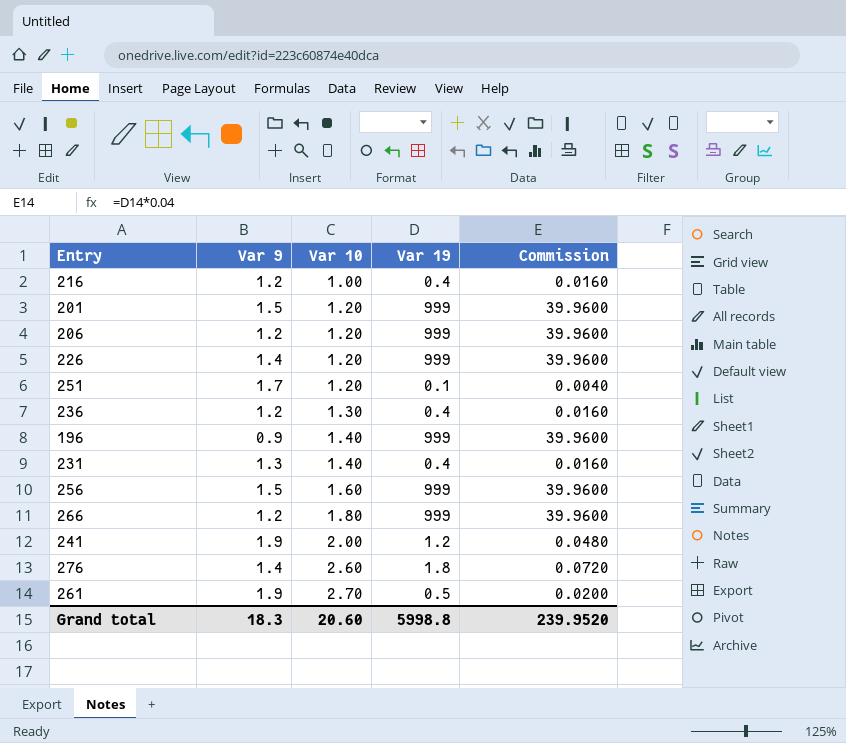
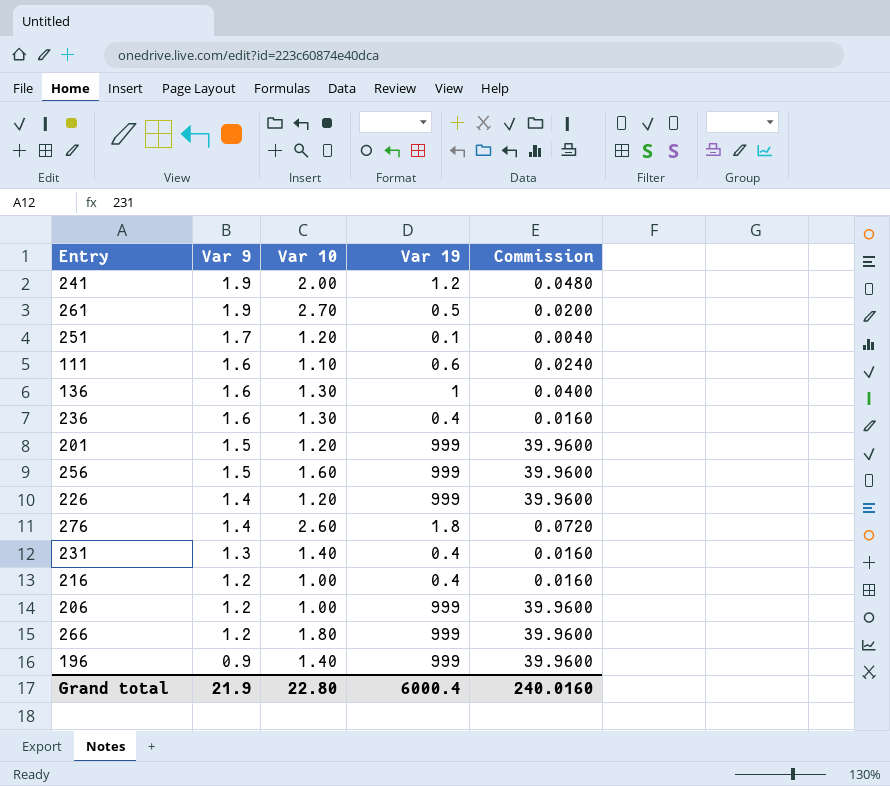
row order: Var 10 ascending -> Var 9 descending
row 111: none -> 1.6 | 1.10 | 0.6 | 0.0240
row 136: none -> 1.6 | 1.30 | 1 | 0.0400
236 | Var 9: 1.2 -> 1.6
206 | Var 10: 1.20 -> 1.00
Grand total | Var 9: 18.3 -> 21.9
Grand total | Var 10: 20.60 -> 22.80
Grand total | Var 19: 5998.8 -> 6000.4
Grand total | Commission: 239.9520 -> 240.0160

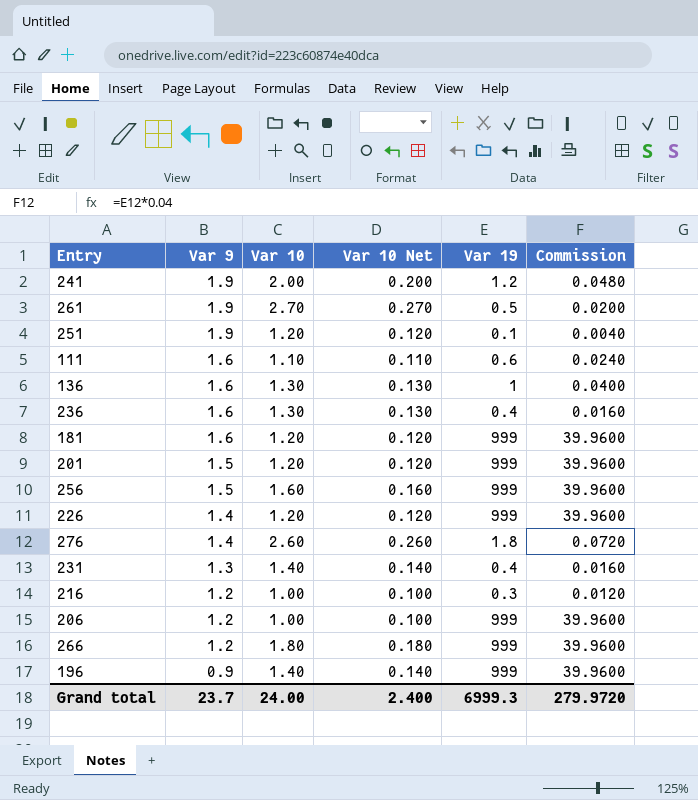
column Var 10 Net | formula: none -> [Var 10] * 0.1
251 | Var 9: 1.7 -> 1.9
row 181: none -> 1.6 | 1.20 | 0.120 | 999 | 39.9600
216 | Var 19: 0.4 -> 0.3
216 | Commission: 0.0160 -> 0.0120
Grand total | Var 9: 21.9 -> 23.7
Grand total | Var 10: 22.80 -> 24.00
Grand total | Var 19: 6000.4 -> 6999.3
Grand total | Commission: 240.0160 -> 279.9720

